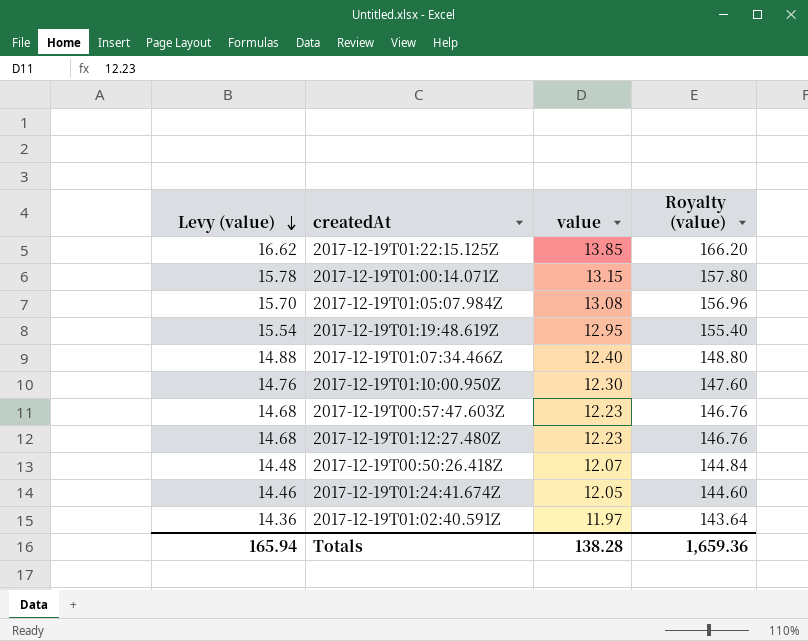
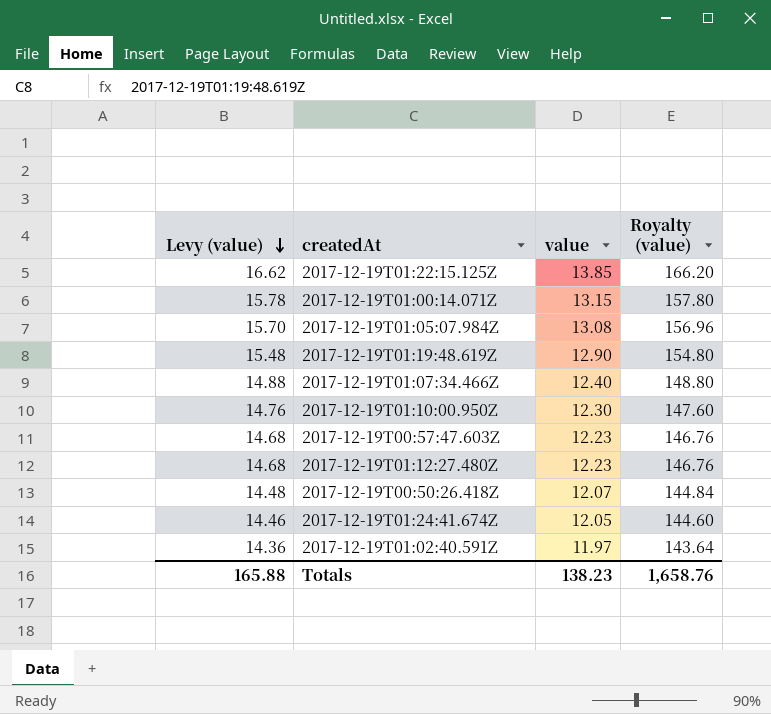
2017-12-19T01:19:48.619Z | Levy (value): 15.54 -> 15.48
2017-12-19T01:19:48.619Z | value: 12.95 -> 12.90
2017-12-19T01:19:48.619Z | Royalty (value): 155.40 -> 154.80
Totals | Levy (value): 165.94 -> 165.88
Totals | value: 138.28 -> 138.23
Totals | Royalty (value): 1,659.36 -> 1,658.76

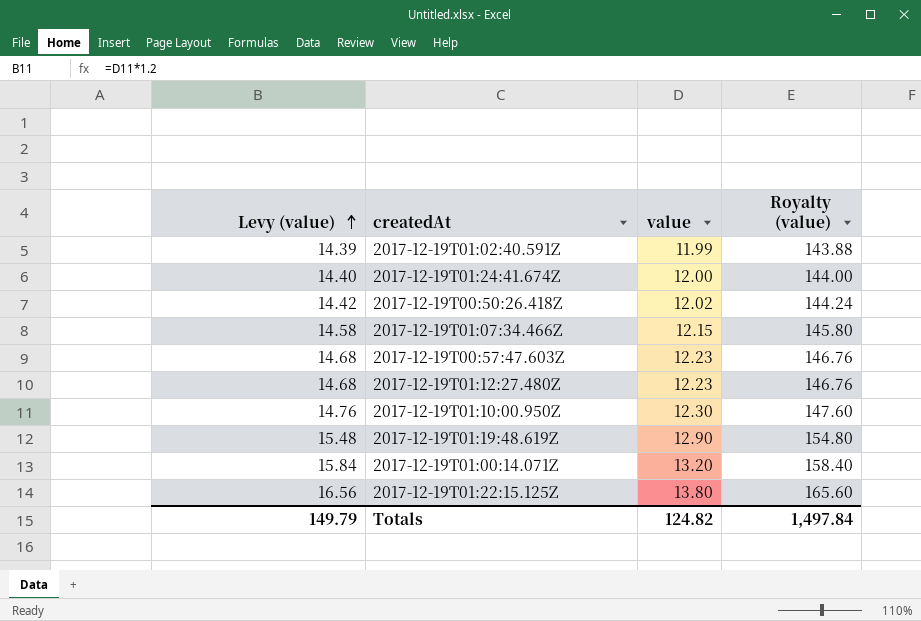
row order: Levy (value) descending -> Levy (value) ascending
row 2017-12-19T01:05:07.984Z: 15.70 | 13.08 | 156.96 -> none
2017-12-19T01:02:40.591Z | Levy (value): 14.36 -> 14.39
2017-12-19T01:02:40.591Z | value: 11.97 -> 11.99
2017-12-19T01:02:40.591Z | Royalty (value): 143.64 -> 143.88
2017-12-19T01:24:41.674Z | Levy (value): 14.46 -> 14.40
2017-12-19T01:24:41.674Z | value: 12.05 -> 12.00
2017-12-19T01:24:41.674Z | Royalty (value): 144.60 -> 144.00
2017-12-19T00:50:26.418Z | Levy (value): 14.48 -> 14.42
2017-12-19T00:50:26.418Z | value: 12.07 -> 12.02
2017-12-19T00:50:26.418Z | Royalty (value): 144.84 -> 144.24
2017-12-19T01:07:34.466Z | Levy (value): 14.88 -> 14.58
2017-12-19T01:07:34.466Z | value: 12.40 -> 12.15
2017-12-19T01:07:34.466Z | Royalty (value): 148.80 -> 145.80
2017-12-19T01:00:14.071Z | Levy (value): 15.78 -> 15.84
2017-12-19T01:00:14.071Z | value: 13.15 -> 13.20
2017-12-19T01:00:14.071Z | Royalty (value): 157.80 -> 158.40
2017-12-19T01:22:15.125Z | Levy (value): 16.62 -> 16.56
2017-12-19T01:22:15.125Z | value: 13.85 -> 13.80
2017-12-19T01:22:15.125Z | Royalty (value): 166.20 -> 165.60
Totals | Levy (value): 165.88 -> 149.79
Totals | value: 138.23 -> 124.82
Totals | Royalty (value): 1,658.76 -> 1,497.84

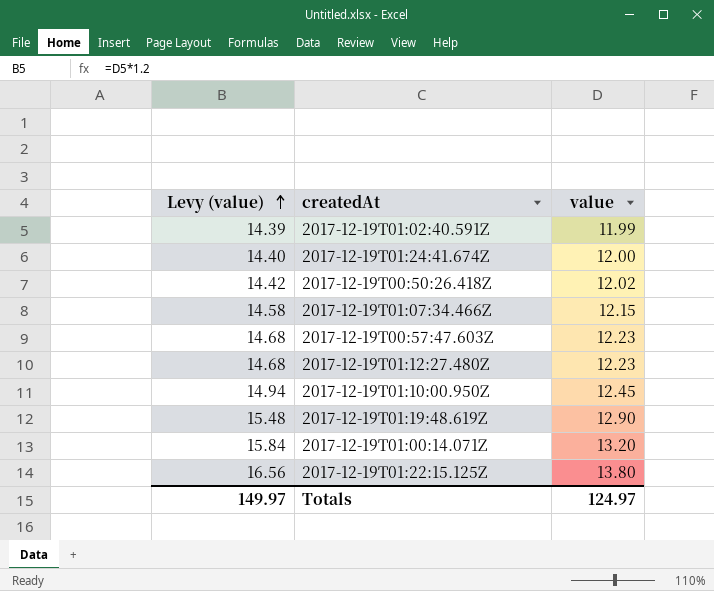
column Royalty (value) | formula: [value] * 12 -> none
2017-12-19T01:10:00.950Z | Levy (value): 14.76 -> 14.94
2017-12-19T01:10:00.950Z | value: 12.30 -> 12.45
Totals | Levy (value): 149.79 -> 149.97
Totals | value: 124.82 -> 124.97

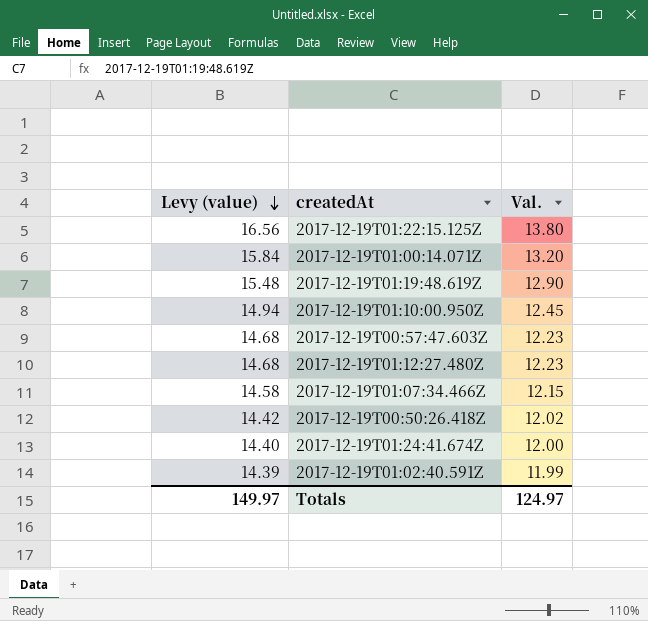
row order: Levy (value) ascending -> Levy (value) descending
column name: value -> Val.

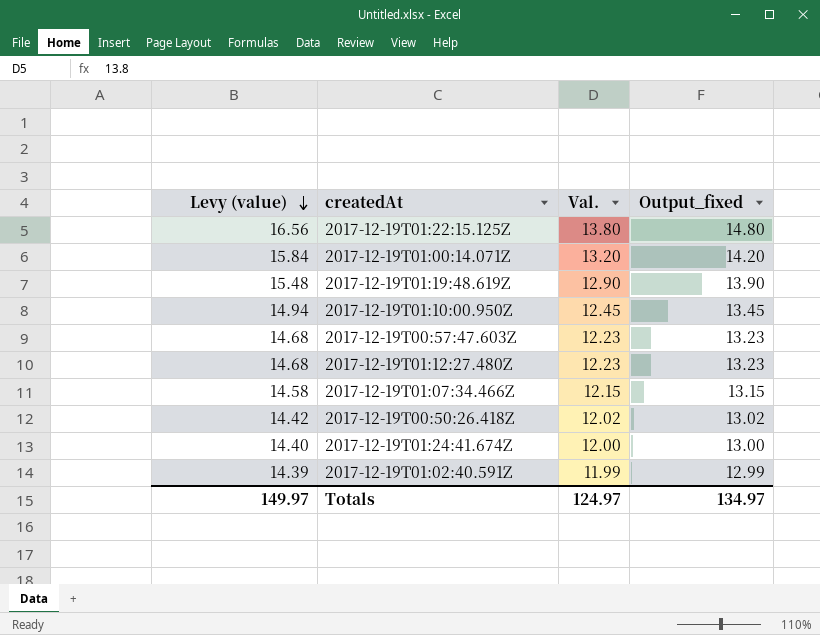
column Output_fixed | formula: none -> [Val.] + 1

